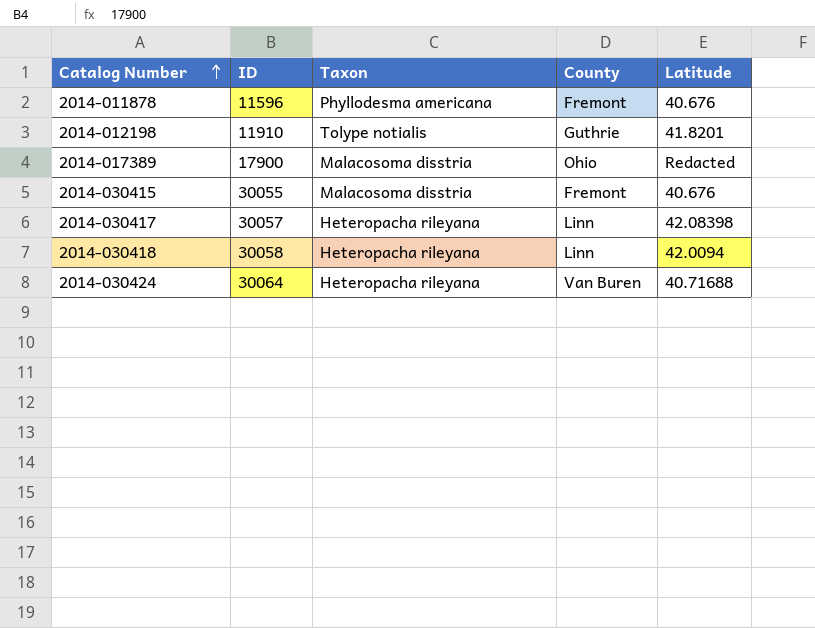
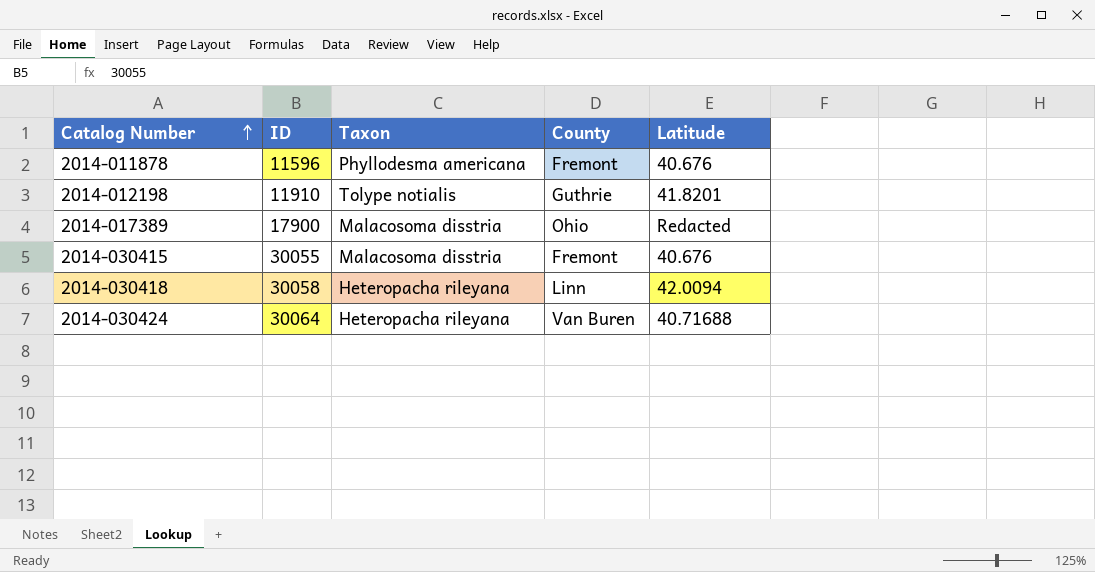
row 2014-030417: 30057 | Heteropacha rileyana | Linn | 42.08398 -> none

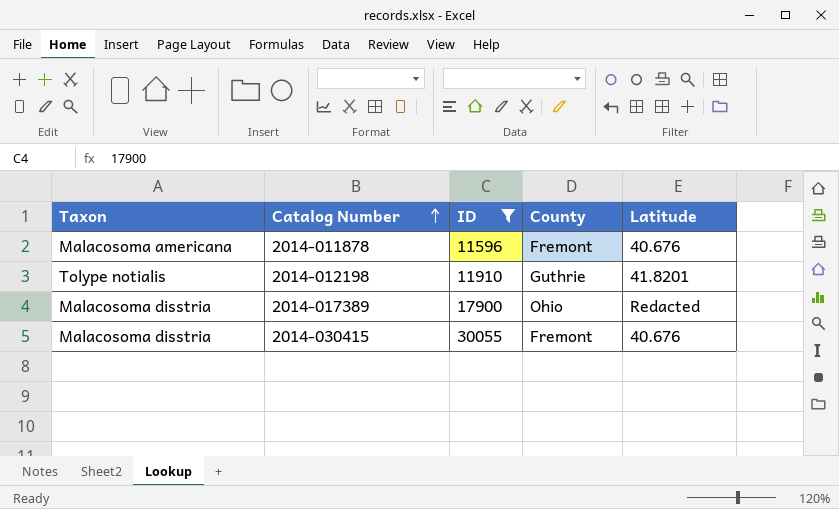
filter: none -> ID <= 30055
column Taxon | position: 3 -> 1
2014-011878 | Taxon: Phyllodesma americana -> Malacosoma americana

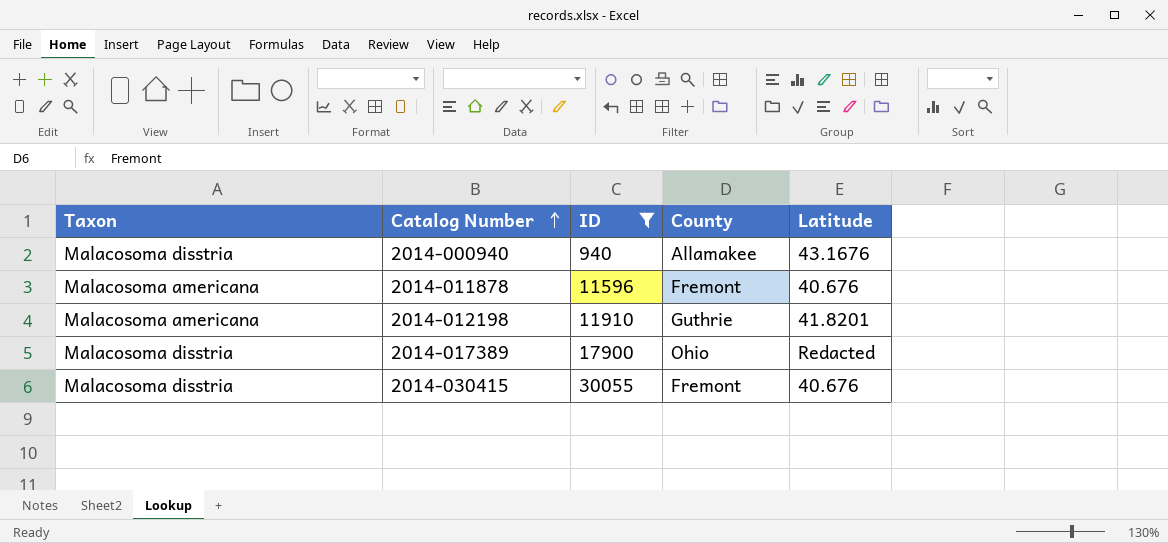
row 2014-000940: none -> Malacosoma disstria | 940 | Allamakee | 43.1676
2014-012198 | Taxon: Tolype notialis -> Malacosoma americana

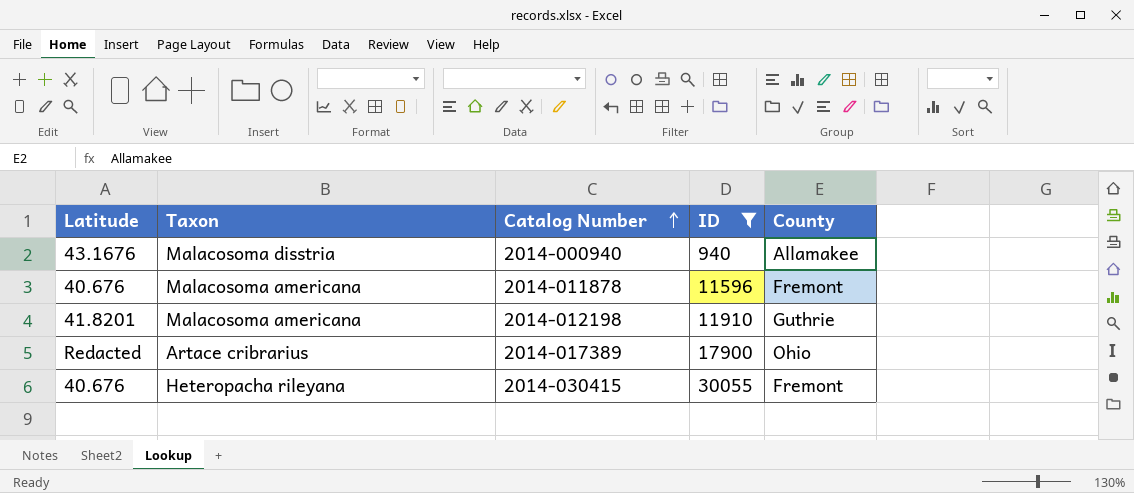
column Latitude | position: 5 -> 1
2014-017389 | Taxon: Malacosoma disstria -> Artace cribrarius
2014-030415 | Taxon: Malacosoma disstria -> Heteropacha rileyana

